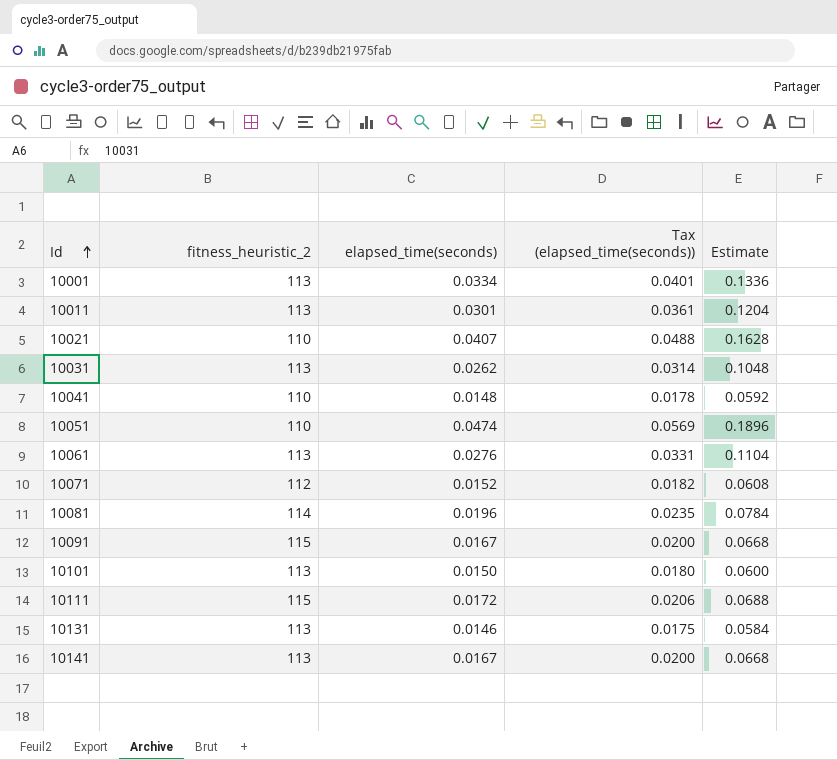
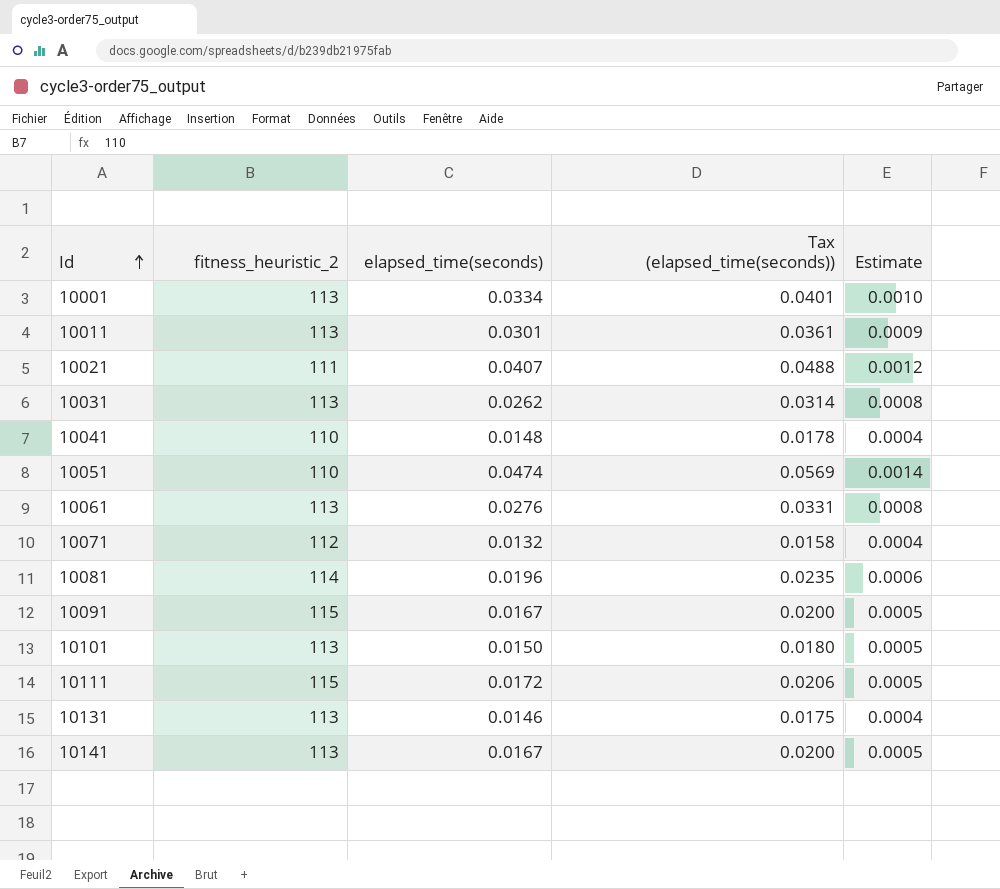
column Estimate | formula: [elapsed_time(seconds)] * 4 -> [elapsed_time(seconds)] * 0.03
10021 | fitness_heuristic_2: 110 -> 111
10071 | elapsed_time(seconds): 0.0152 -> 0.0132
10071 | Tax (elapsed_time(seconds)): 0.0182 -> 0.0158

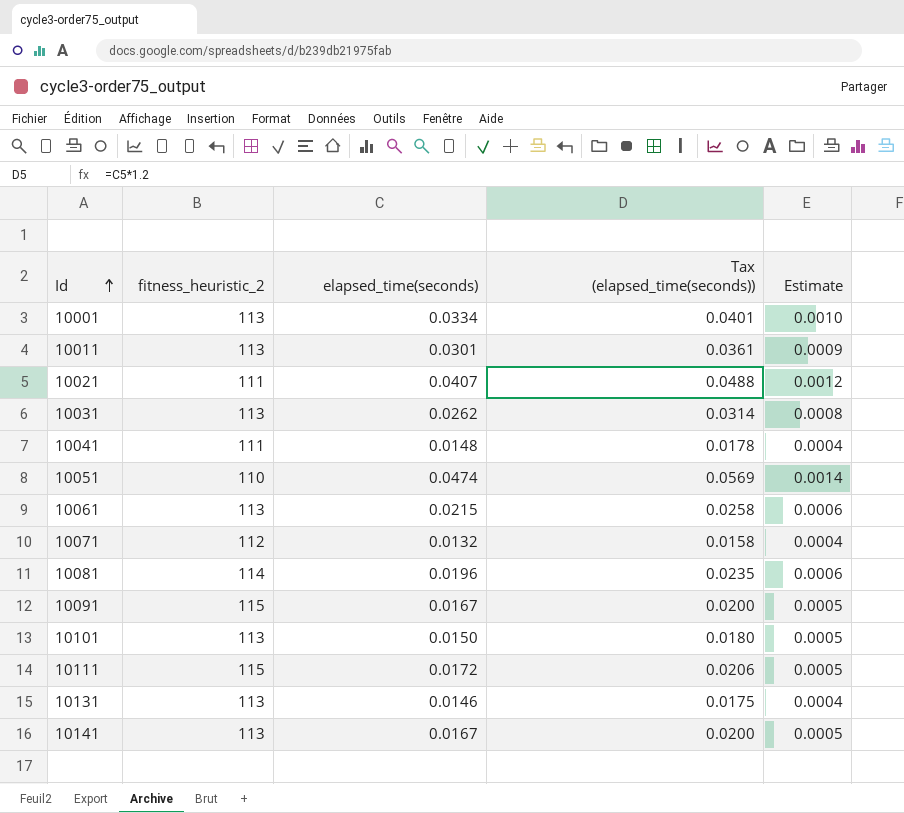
10041 | fitness_heuristic_2: 110 -> 111
10061 | elapsed_time(seconds): 0.0276 -> 0.0215
10061 | Tax (elapsed_time(seconds)): 0.0331 -> 0.0258
10061 | Estimate: 0.0008 -> 0.0006

